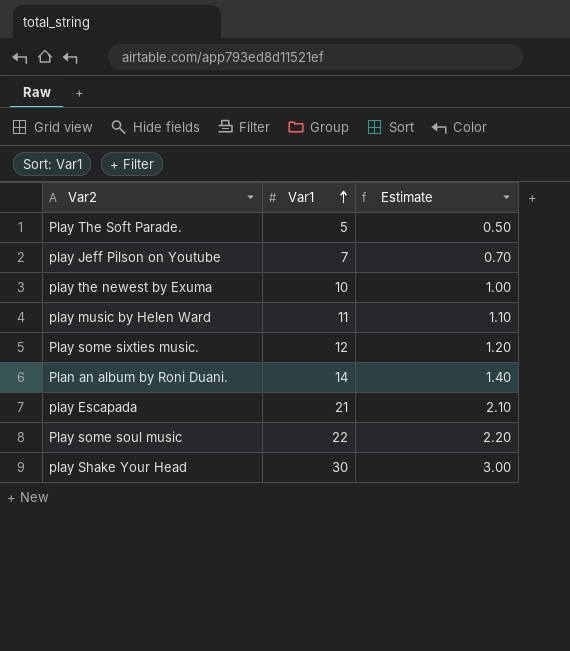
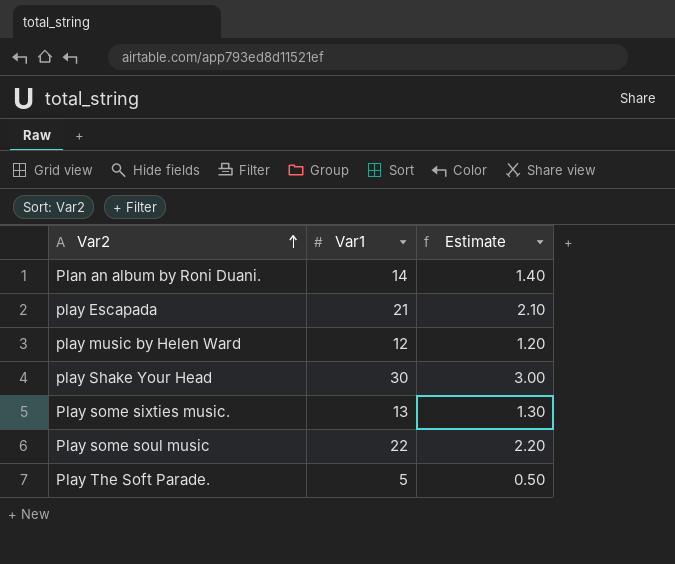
row order: Var1 ascending -> Var2 ascending
row play Jeff Pilson on Youtube: 7 | 0.70 -> none
row play the newest by Exuma: 10 | 1.00 -> none
play music by Helen Ward | Var1: 11 -> 12
play music by Helen Ward | Estimate: 1.10 -> 1.20
Play some sixties music. | Var1: 12 -> 13
Play some sixties music. | Estimate: 1.20 -> 1.30

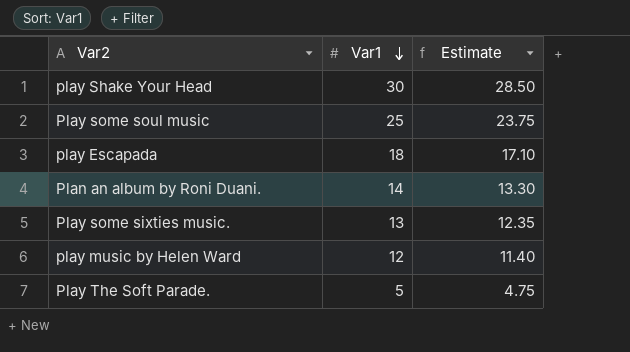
row order: Var2 ascending -> Var1 descending
column Estimate | formula: [Var1] * 0.1 -> [Var1] * 0.95
Play some soul music | Var1: 22 -> 25
play Escapada | Var1: 21 -> 18

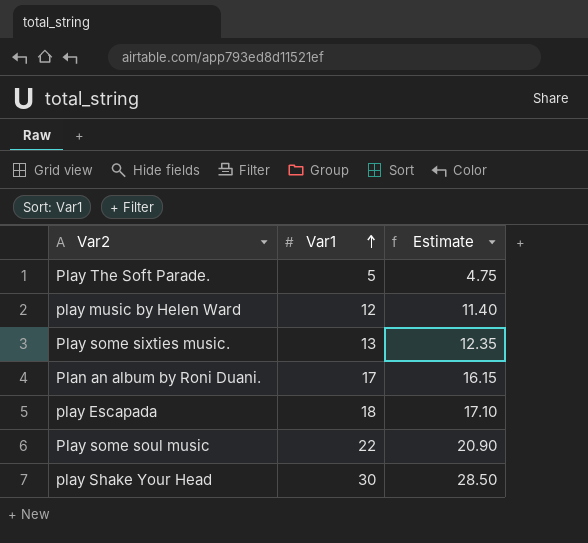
row order: Var1 descending -> Var1 ascending
Plan an album by Roni Duani. | Var1: 14 -> 17
Plan an album by Roni Duani. | Estimate: 13.30 -> 16.15
Play some soul music | Var1: 25 -> 22
Play some soul music | Estimate: 23.75 -> 20.90

